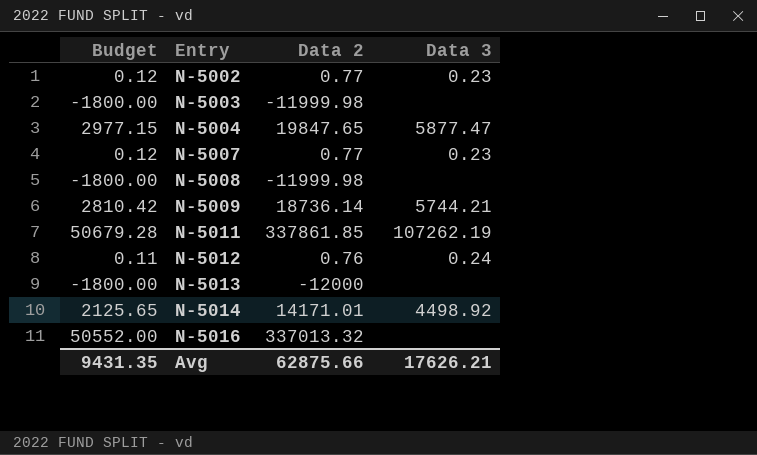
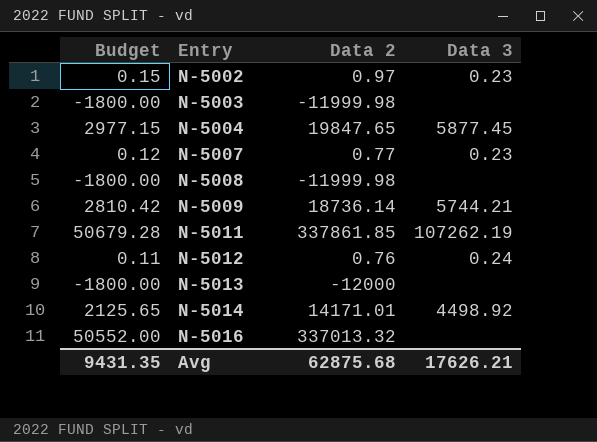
N-5002 | Budget: 0.12 -> 0.15
N-5002 | Data 2: 0.77 -> 0.97
N-5004 | Data 3: 5877.47 -> 5877.45
Avg | Data 2: 62875.66 -> 62875.68

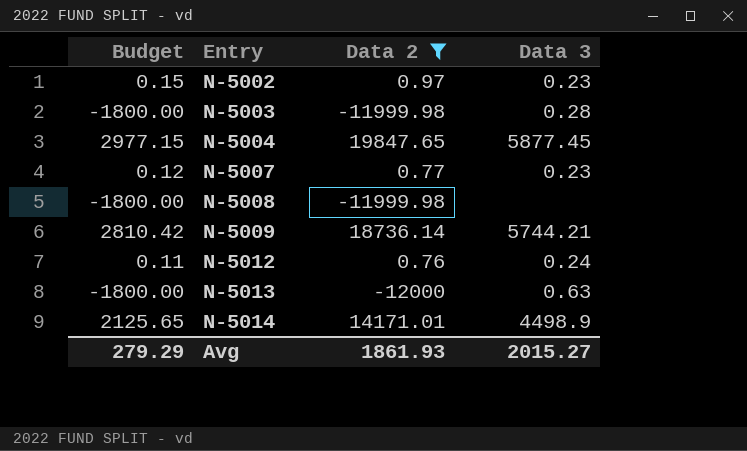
filter: none -> Data 2 <= 19847.65
N-5003 | Data 3: none -> 0.28
N-5013 | Data 3: none -> 0.63
N-5014 | Data 3: 4498.92 -> 4498.9
Avg | Budget: 9431.35 -> 279.29
Avg | Data 2: 62875.68 -> 1861.93
Avg | Data 3: 17626.21 -> 2015.27

